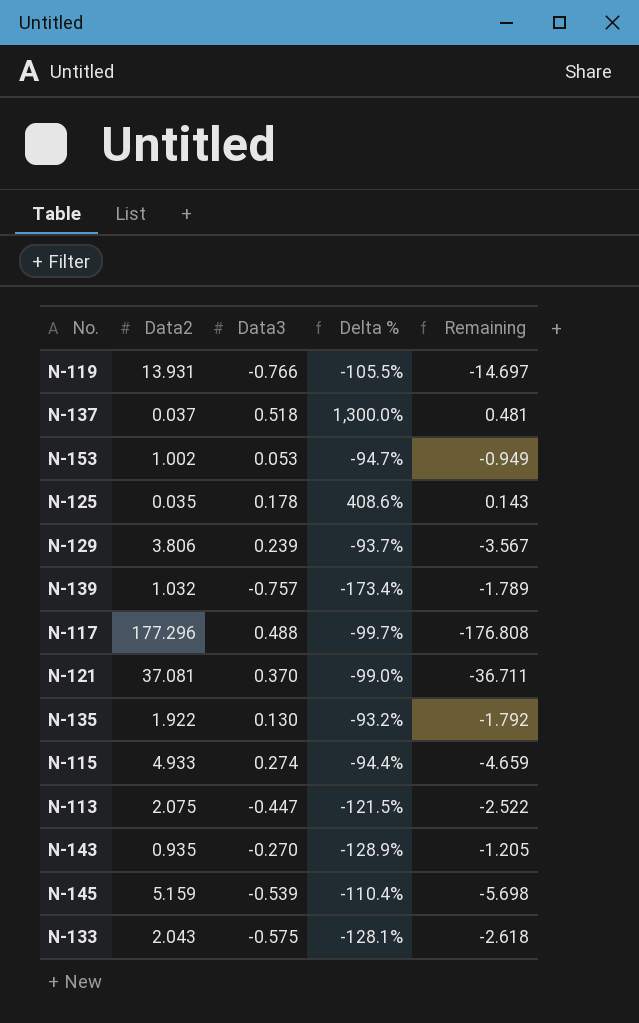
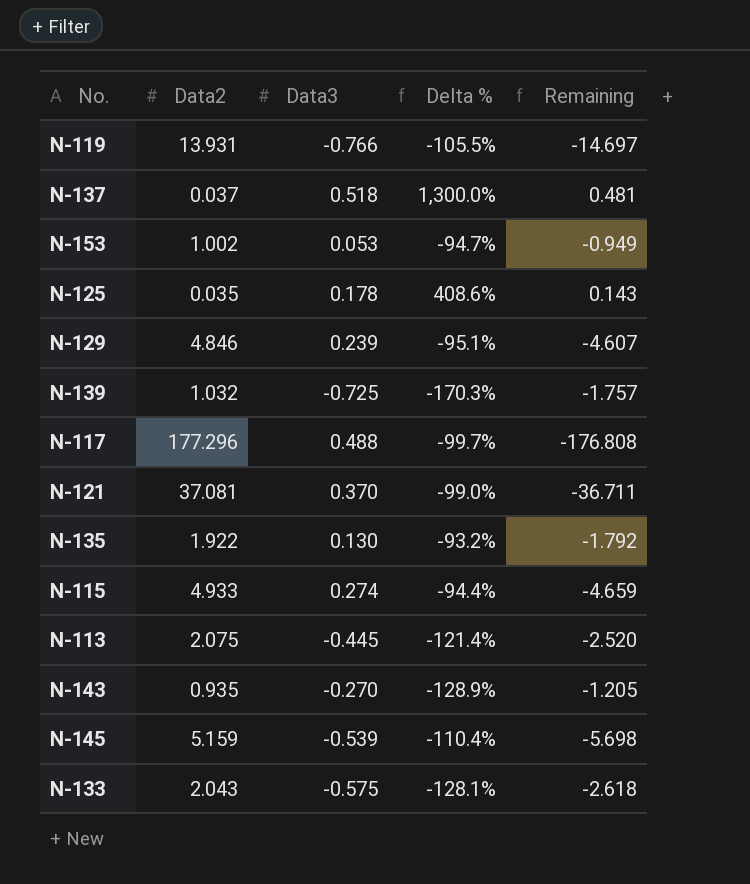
N-129 | Data2: 3.806 -> 4.846
N-129 | Delta %: -93.7% -> -95.1%
N-129 | Remaining: -3.567 -> -4.607
N-139 | Data3: -0.757 -> -0.725
N-139 | Delta %: -173.4% -> -170.3%
N-139 | Remaining: -1.789 -> -1.757
N-113 | Data3: -0.447 -> -0.445
N-113 | Delta %: -121.5% -> -121.4%
N-113 | Remaining: -2.522 -> -2.520

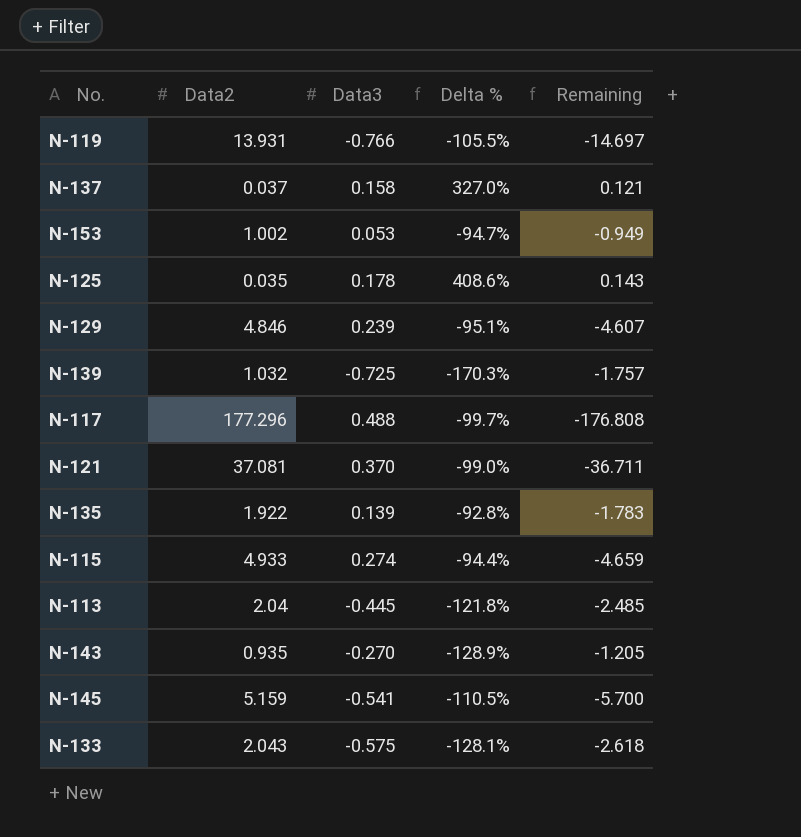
N-137 | Data3: 0.518 -> 0.158
N-137 | Delta %: 1,300.0% -> 327.0%
N-137 | Remaining: 0.481 -> 0.121
N-135 | Data3: 0.130 -> 0.139
N-135 | Delta %: -93.2% -> -92.8%
N-135 | Remaining: -1.792 -> -1.783
N-113 | Data2: 2.075 -> 2.04
N-113 | Delta %: -121.4% -> -121.8%
N-113 | Remaining: -2.520 -> -2.485
N-145 | Data3: -0.539 -> -0.541
N-145 | Delta %: -110.4% -> -110.5%
N-145 | Remaining: -5.698 -> -5.700

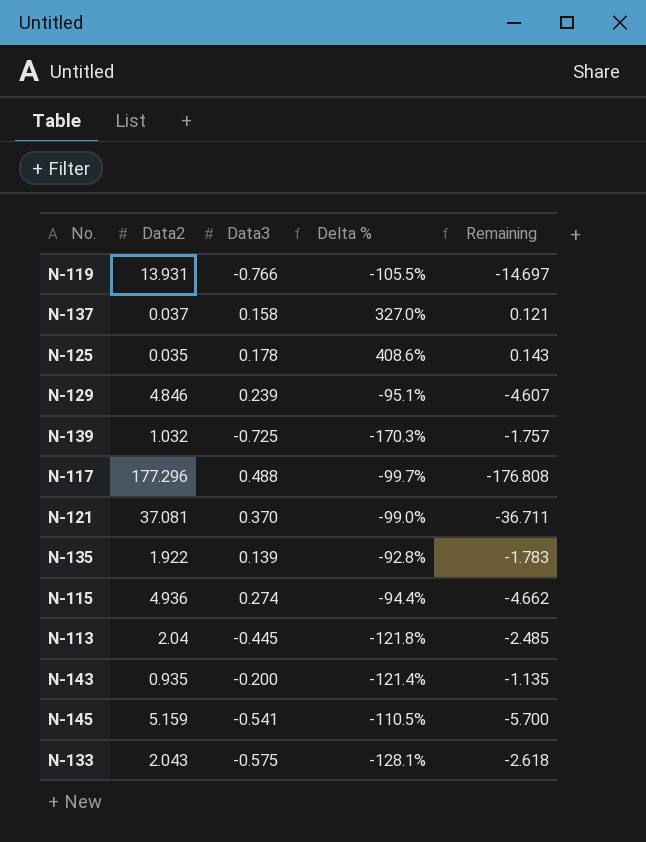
row N-153: 1.002 | 0.053 | -94.7% | -0.949 -> none
N-115 | Data2: 4.933 -> 4.936
N-115 | Remaining: -4.659 -> -4.662
N-143 | Data3: -0.270 -> -0.200
N-143 | Delta %: -128.9% -> -121.4%
N-143 | Remaining: -1.205 -> -1.135

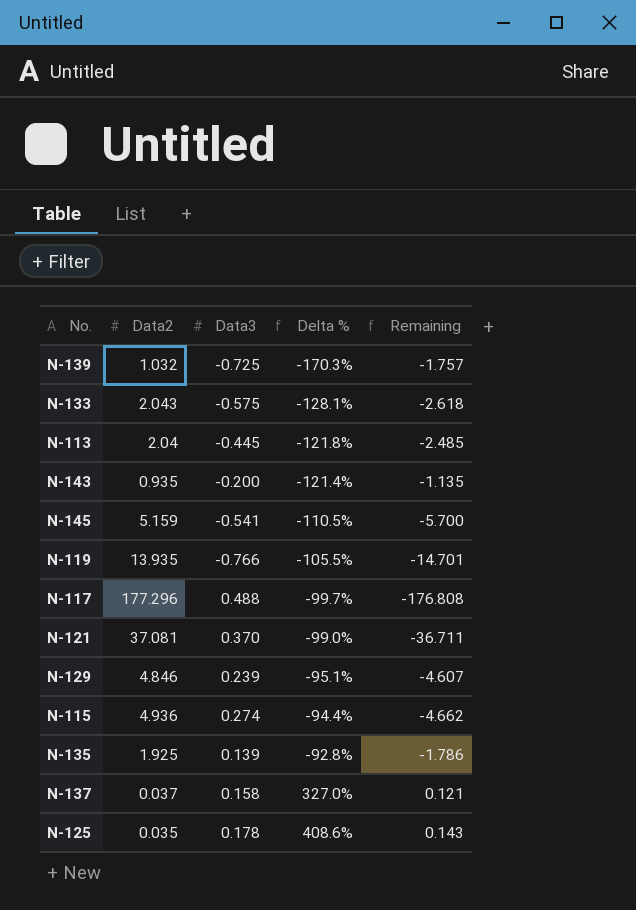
row order: none -> Delta % ascending
N-119 | Data2: 13.931 -> 13.935
N-119 | Remaining: -14.697 -> -14.701
N-135 | Data2: 1.922 -> 1.925
N-135 | Remaining: -1.783 -> -1.786

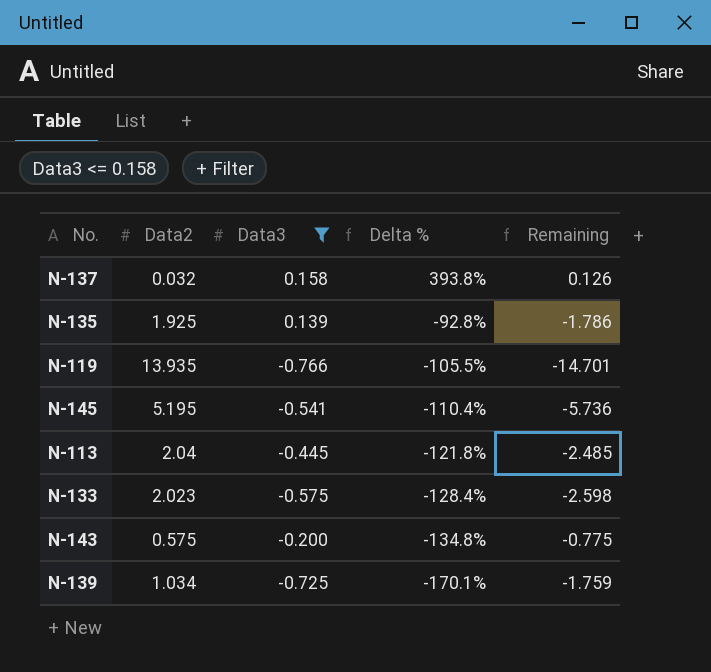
filter: none -> Data3 <= 0.158
row order: Delta % ascending -> Delta % descending
N-137 | Data2: 0.037 -> 0.032
N-137 | Delta %: 327.0% -> 393.8%
N-137 | Remaining: 0.121 -> 0.126
N-145 | Data2: 5.159 -> 5.195
N-145 | Delta %: -110.5% -> -110.4%
N-145 | Remaining: -5.700 -> -5.736
N-133 | Data2: 2.043 -> 2.023
N-133 | Delta %: -128.1% -> -128.4%
N-133 | Remaining: -2.618 -> -2.598
N-143 | Data2: 0.935 -> 0.575
N-143 | Delta %: -121.4% -> -134.8%
N-143 | Remaining: -1.135 -> -0.775
N-139 | Data2: 1.032 -> 1.034
N-139 | Delta %: -170.3% -> -170.1%
N-139 | Remaining: -1.757 -> -1.759

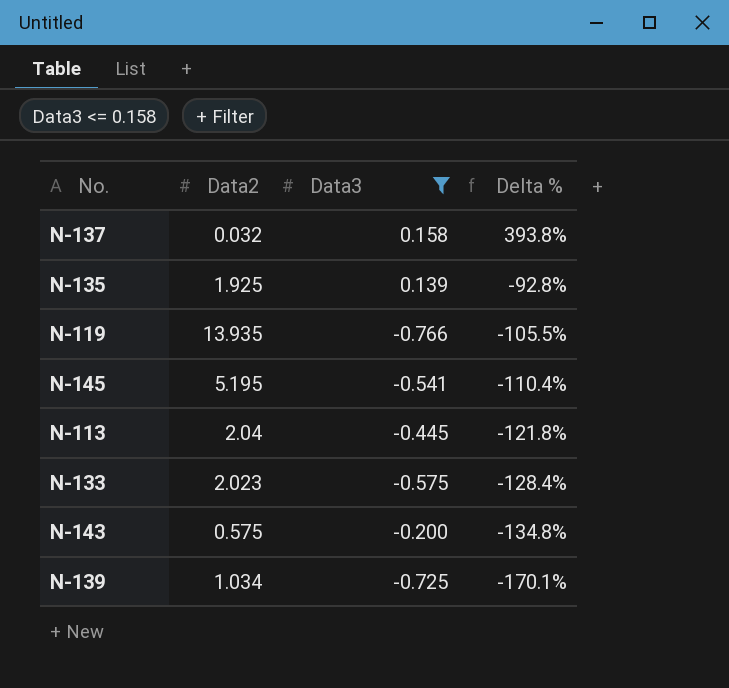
column Remaining | formula: [Data3] - [Data2] -> none

